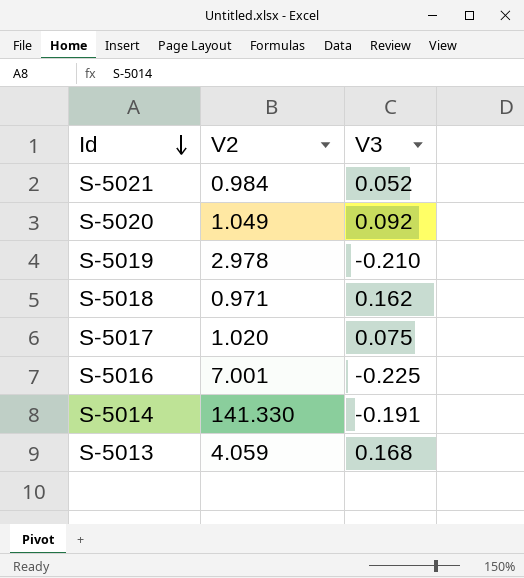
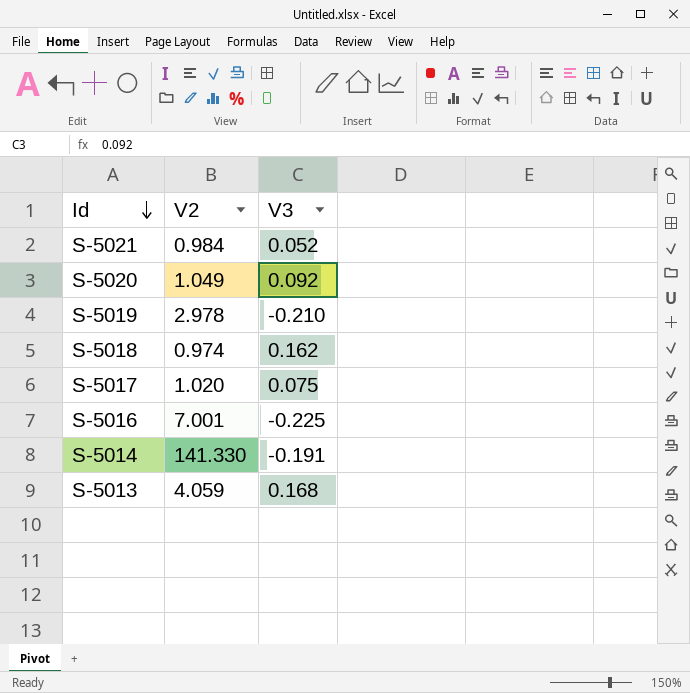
S-5018 | V2: 0.971 -> 0.974

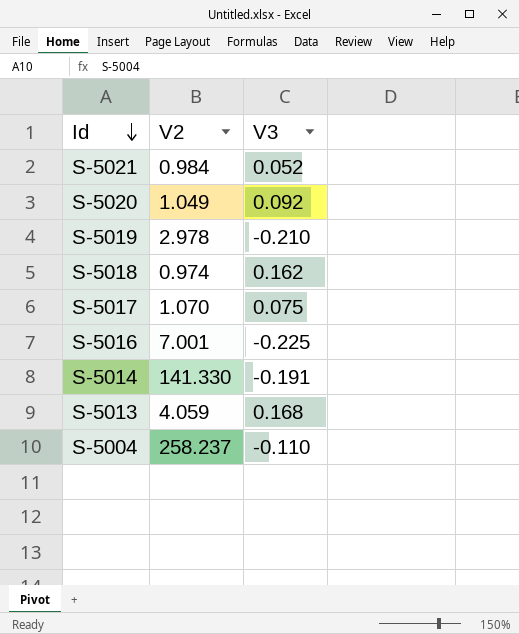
S-5017 | V2: 1.020 -> 1.070
row S-5004: none -> 258.237 | -0.110

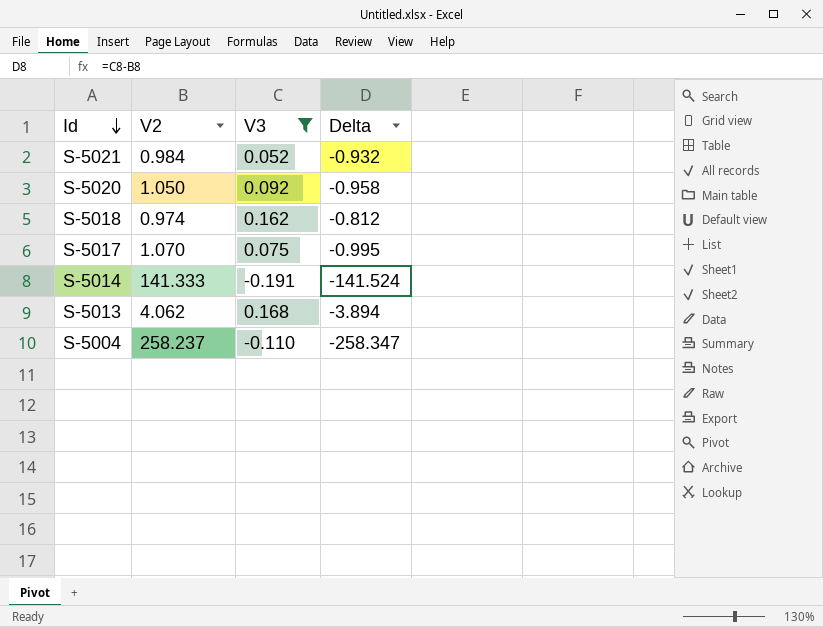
filter: none -> V3 >= -0.191
column Delta | formula: none -> [V3] - [V2]
S-5020 | V2: 1.049 -> 1.050
S-5014 | V2: 141.330 -> 141.333
S-5013 | V2: 4.059 -> 4.062

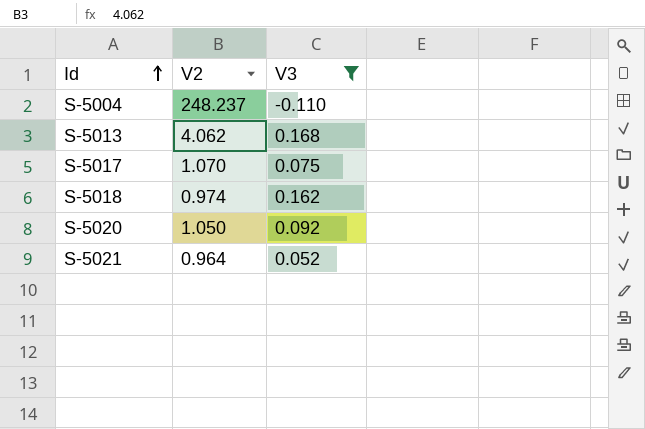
row order: Id descending -> Id ascending
column Delta | formula: [V3] - [V2] -> none
row S-5014: 141.333 | -0.191 | -141.524 -> none
S-5004 | V2: 258.237 -> 248.237
S-5021 | V2: 0.984 -> 0.964

